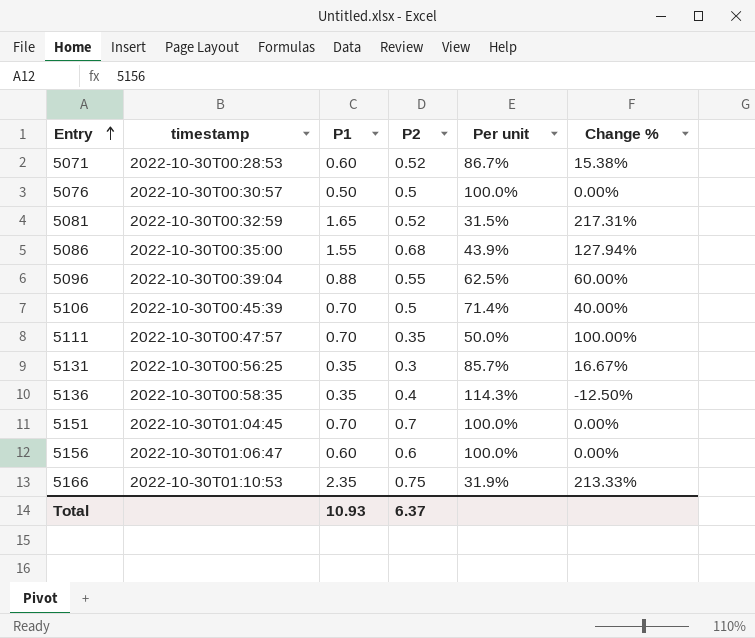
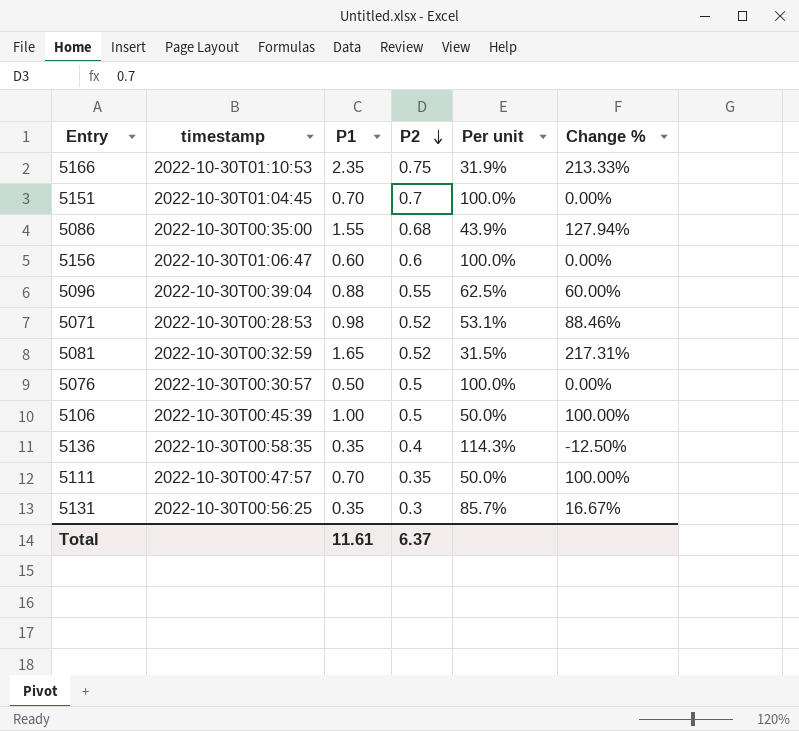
row order: Entry ascending -> P2 descending
5071 | P1: 0.60 -> 0.98
5071 | Per unit: 86.7% -> 53.1%
5071 | Change %: 15.38% -> 88.46%
5106 | P1: 0.70 -> 1.00
5106 | Per unit: 71.4% -> 50.0%
5106 | Change %: 40.00% -> 100.00%
Total | P1: 10.93 -> 11.61

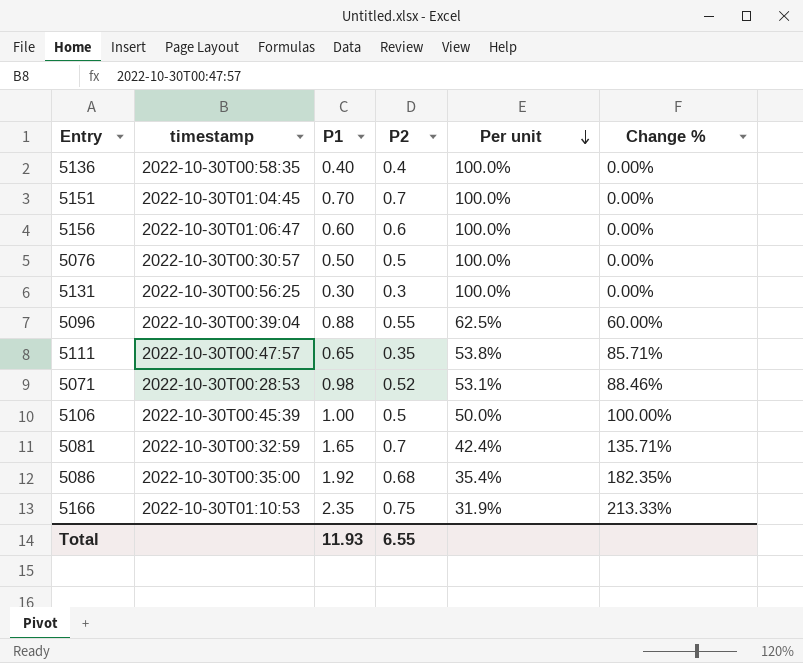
row order: P2 descending -> Per unit descending
5136 | P1: 0.35 -> 0.40
5136 | Per unit: 114.3% -> 100.0%
5136 | Change %: -12.50% -> 0.00%
5131 | P1: 0.35 -> 0.30
5131 | Per unit: 85.7% -> 100.0%
5131 | Change %: 16.67% -> 0.00%
5111 | P1: 0.70 -> 0.65
5111 | Per unit: 50.0% -> 53.8%
5111 | Change %: 100.00% -> 85.71%
5081 | P2: 0.52 -> 0.7
5081 | Per unit: 31.5% -> 42.4%
5081 | Change %: 217.31% -> 135.71%
5086 | P1: 1.55 -> 1.92
5086 | Per unit: 43.9% -> 35.4%
5086 | Change %: 127.94% -> 182.35%
Total | P1: 11.61 -> 11.93
Total | P2: 6.37 -> 6.55

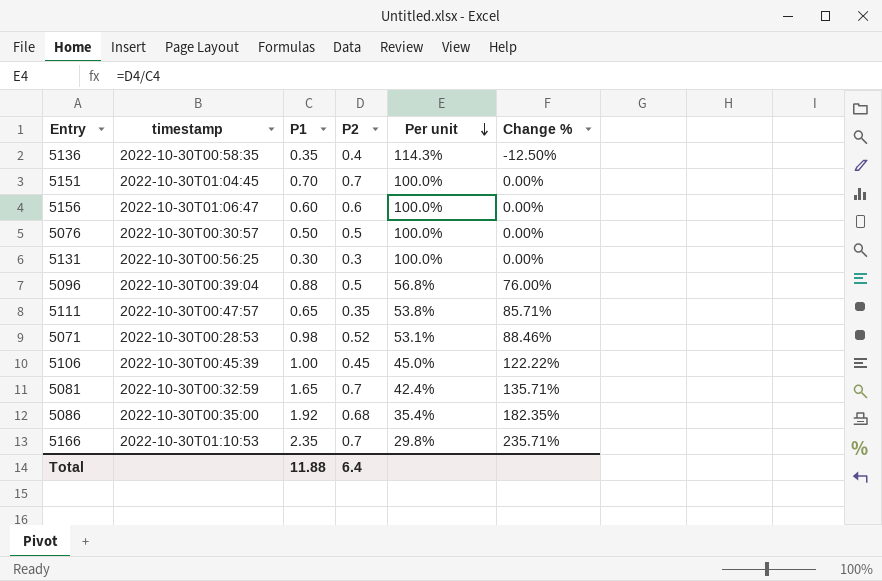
5136 | P1: 0.40 -> 0.35
5136 | Per unit: 100.0% -> 114.3%
5136 | Change %: 0.00% -> -12.50%
5096 | P2: 0.55 -> 0.5
5096 | Per unit: 62.5% -> 56.8%
5096 | Change %: 60.00% -> 76.00%
5106 | P2: 0.5 -> 0.45
5106 | Per unit: 50.0% -> 45.0%
5106 | Change %: 100.00% -> 122.22%
5166 | P2: 0.75 -> 0.7
5166 | Per unit: 31.9% -> 29.8%
5166 | Change %: 213.33% -> 235.71%
Total | P1: 11.93 -> 11.88
Total | P2: 6.55 -> 6.4

